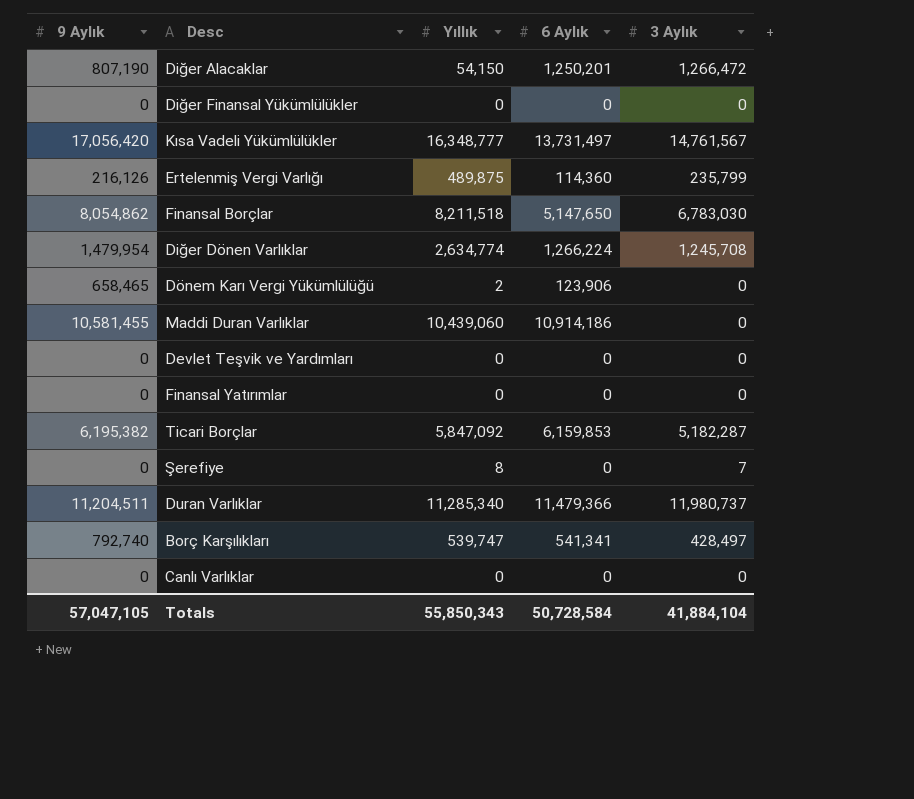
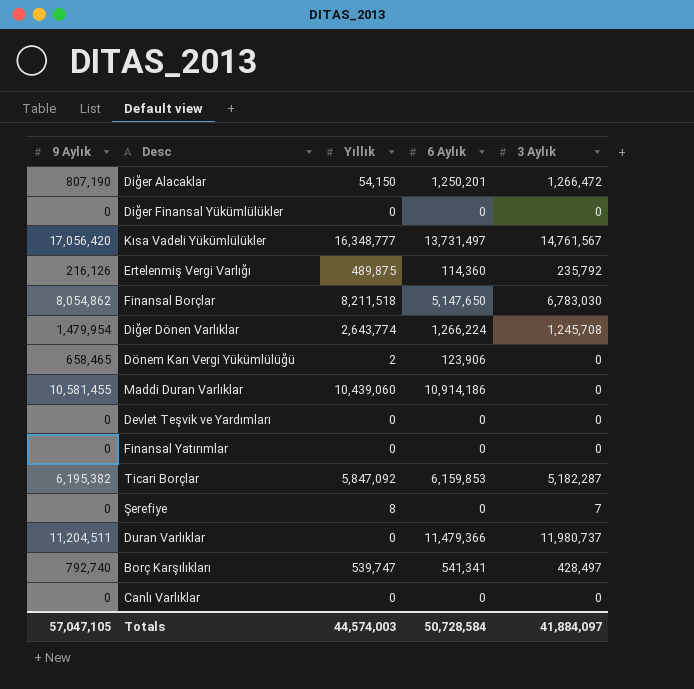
Ertelenmiş Vergi Varlığı | 3 Aylık: 235,799 -> 235,792
Diğer Dönen Varlıklar | Yıllık: 2,634,774 -> 2,643,774
Duran Varlıklar | Yıllık: 11,285,340 -> 0
Totals | Yıllık: 55,850,343 -> 44,574,003
Totals | 3 Aylık: 41,884,104 -> 41,884,097

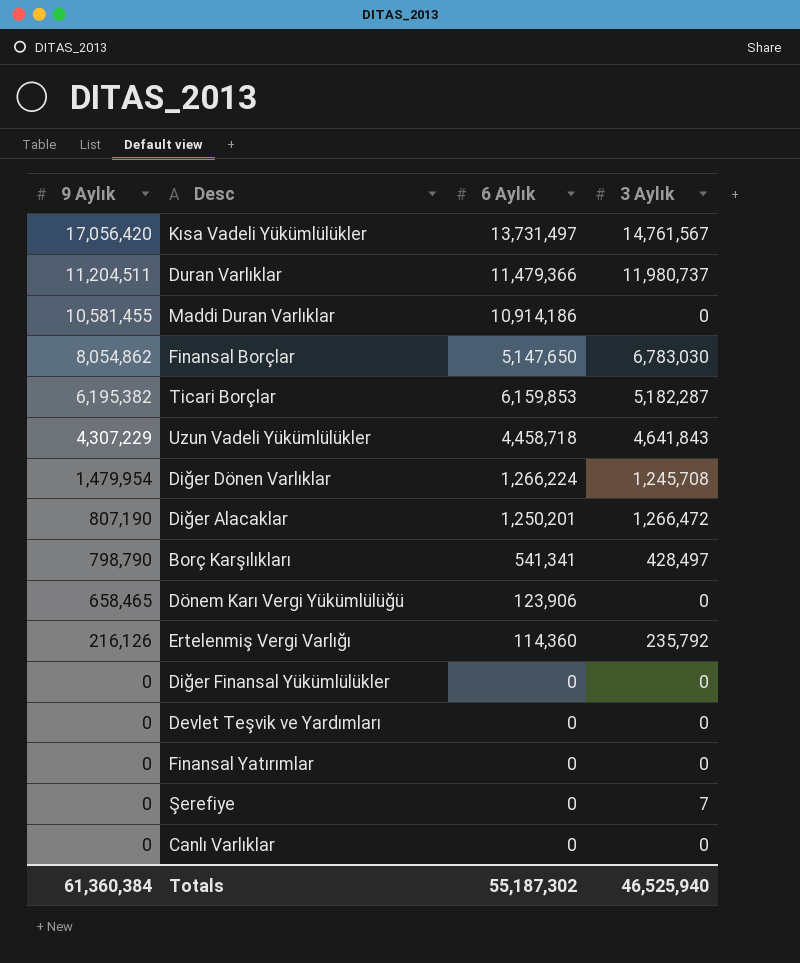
row order: none -> 9 Aylık descending
column Yıllık | position: 3 -> none
row Uzun Vadeli Yükümlülükler: none -> 4,307,229 | 4,458,718 | 4,641,843
Borç Karşılıkları | 9 Aylık: 792,740 -> 798,790
Totals | 9 Aylık: 57,047,105 -> 61,360,384
Totals | 6 Aylık: 50,728,584 -> 55,187,302
Totals | 3 Aylık: 41,884,097 -> 46,525,940

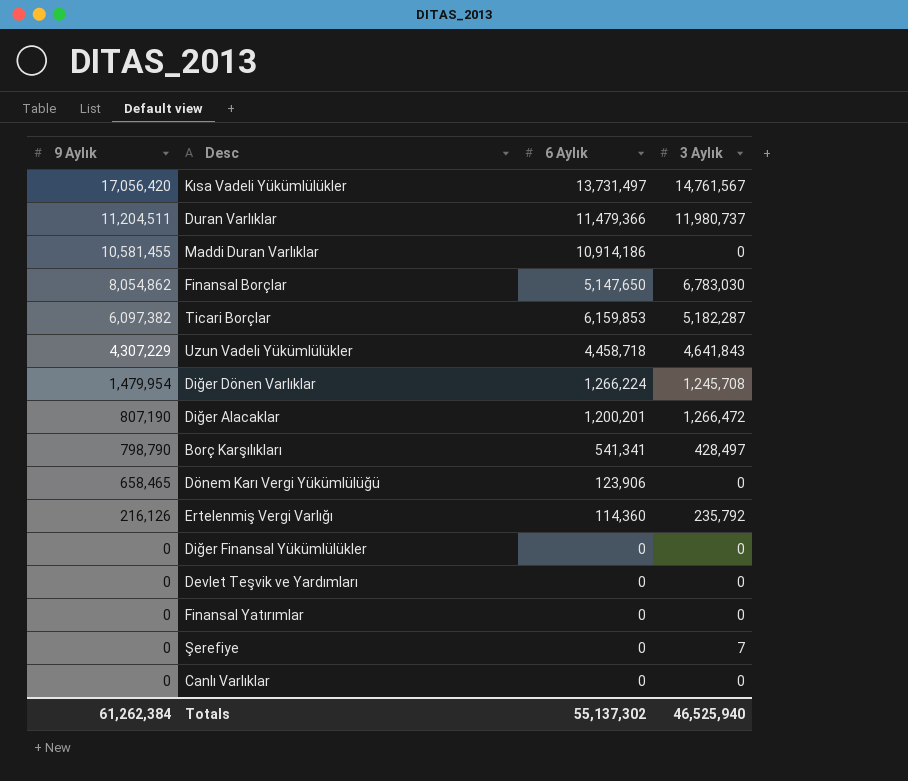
Ticari Borçlar | 9 Aylık: 6,195,382 -> 6,097,382
Diğer Alacaklar | 6 Aylık: 1,250,201 -> 1,200,201
Totals | 9 Aylık: 61,360,384 -> 61,262,384
Totals | 6 Aylık: 55,187,302 -> 55,137,302

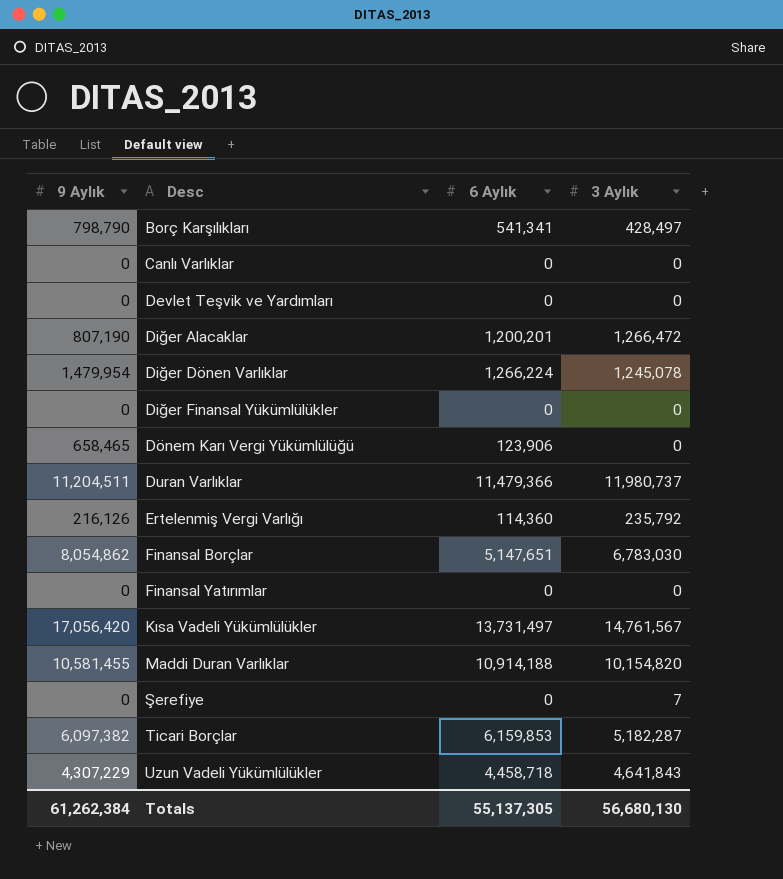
row order: 9 Aylık descending -> Desc ascending
Diğer Dönen Varlıklar | 3 Aylık: 1,245,708 -> 1,245,078
Finansal Borçlar | 6 Aylık: 5,147,650 -> 5,147,651
Maddi Duran Varlıklar | 6 Aylık: 10,914,186 -> 10,914,188
Maddi Duran Varlıklar | 3 Aylık: 0 -> 10,154,820
Totals | 6 Aylık: 55,137,302 -> 55,137,305
Totals | 3 Aylık: 46,525,940 -> 56,680,130

